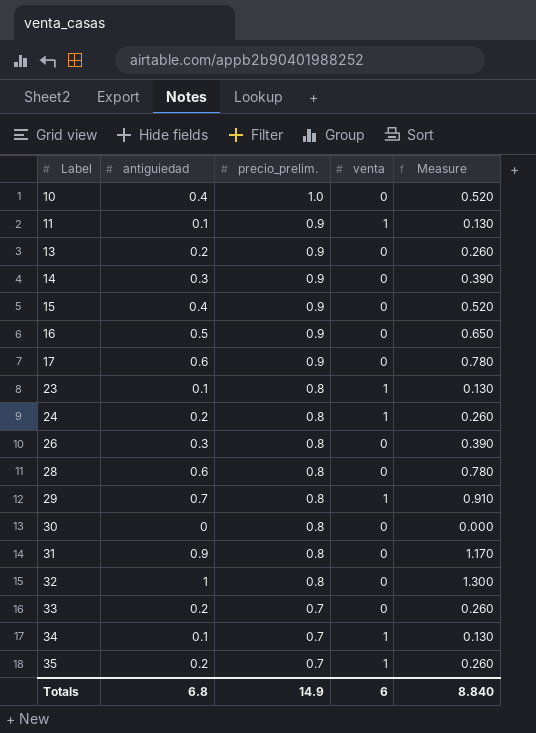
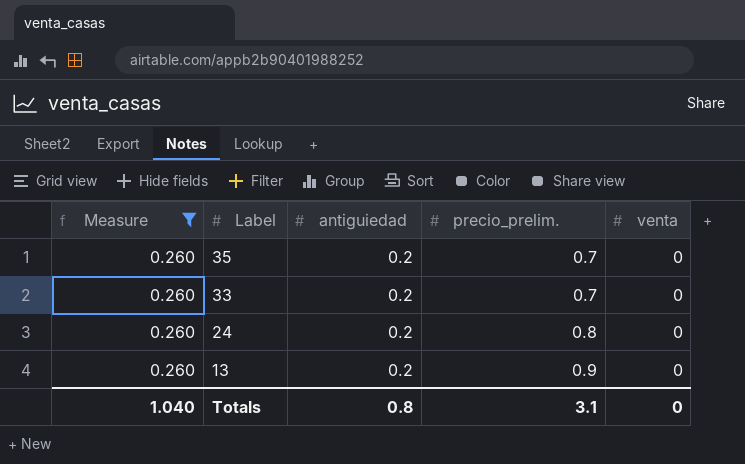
filter: none -> Measure = 0.260
row order: Label ascending -> Label descending
column Measure | position: 5 -> 1
35 | venta: 1 -> 0
24 | venta: 1 -> 0
Totals | Measure: 8.840 -> 1.040
Totals | antiguiedad: 6.8 -> 0.8
Totals | precio_prelim.: 14.9 -> 3.1
Totals | venta: 6 -> 0

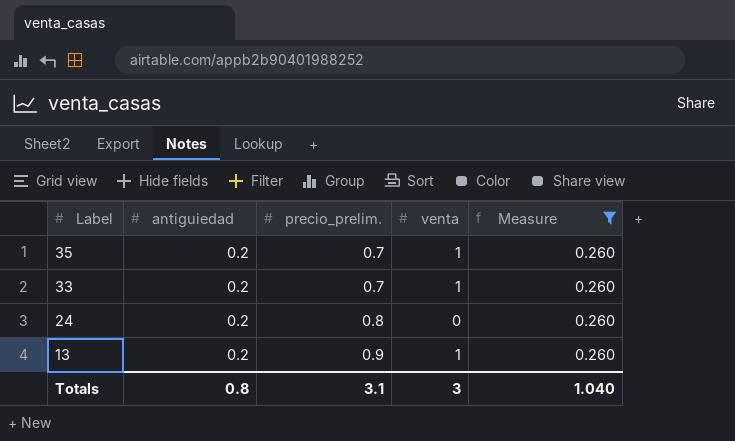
column Measure | position: 1 -> 5
35 | venta: 0 -> 1
33 | venta: 0 -> 1
13 | venta: 0 -> 1
Totals | venta: 0 -> 3

